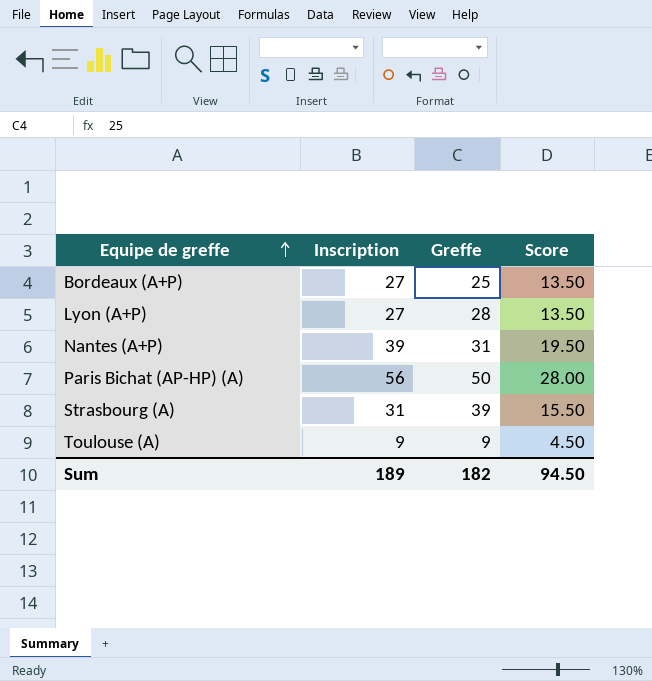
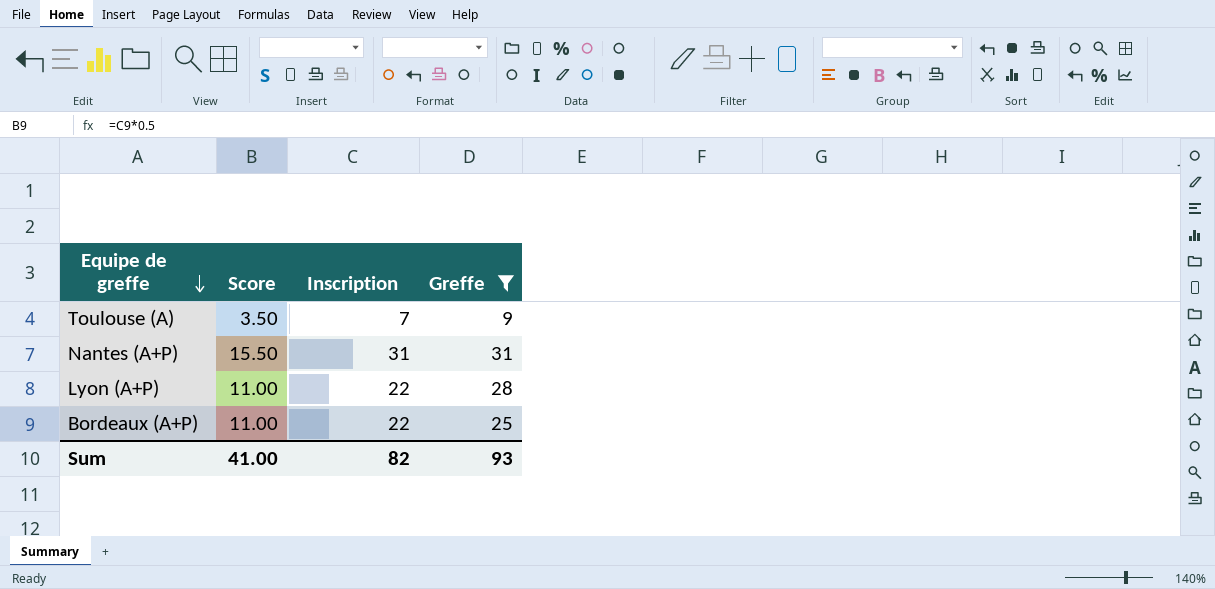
filter: none -> Greffe <= 31
row order: Equipe de greffe ascending -> Equipe de greffe descending
column Score | position: 4 -> 2
Toulouse (A) | Score: 4.50 -> 3.50
Toulouse (A) | Inscription: 9 -> 7
Nantes (A+P) | Score: 19.50 -> 15.50
Nantes (A+P) | Inscription: 39 -> 31
Lyon (A+P) | Score: 13.50 -> 11.00
Lyon (A+P) | Inscription: 27 -> 22
Bordeaux (A+P) | Score: 13.50 -> 11.00
Bordeaux (A+P) | Inscription: 27 -> 22
Sum | Score: 94.50 -> 41.00
Sum | Inscription: 189 -> 82
Sum | Greffe: 182 -> 93

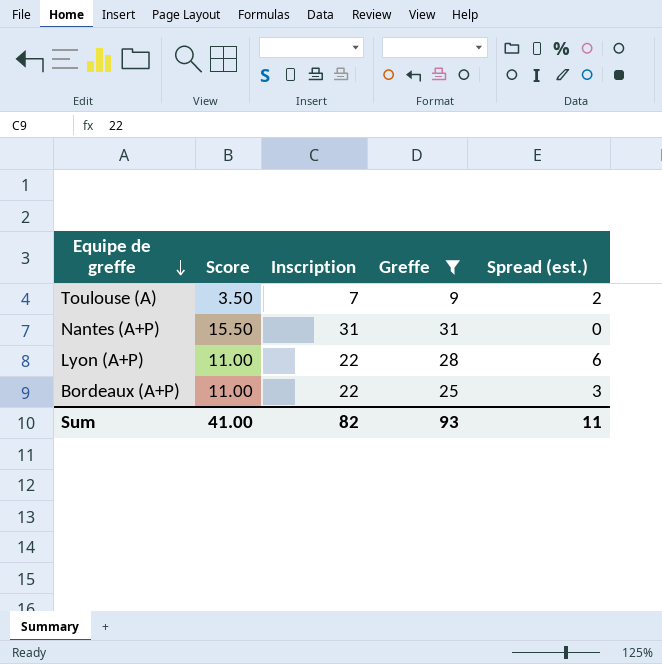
column Spread (est.) | formula: none -> [Greffe] - [Inscription]

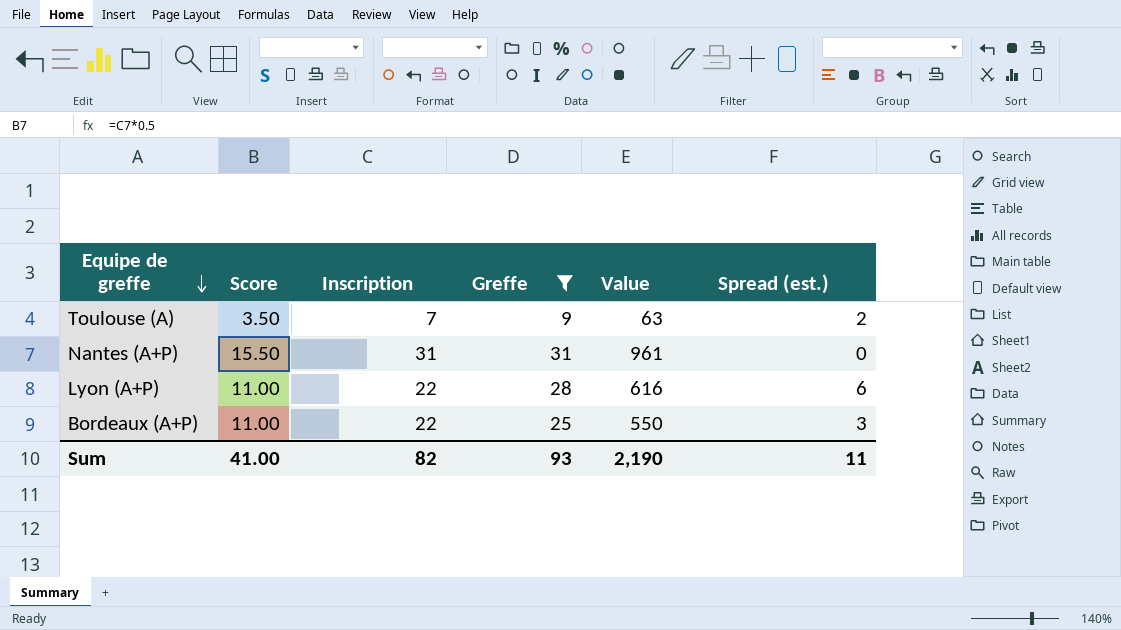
column Value | formula: none -> [Inscription] * [Greffe]

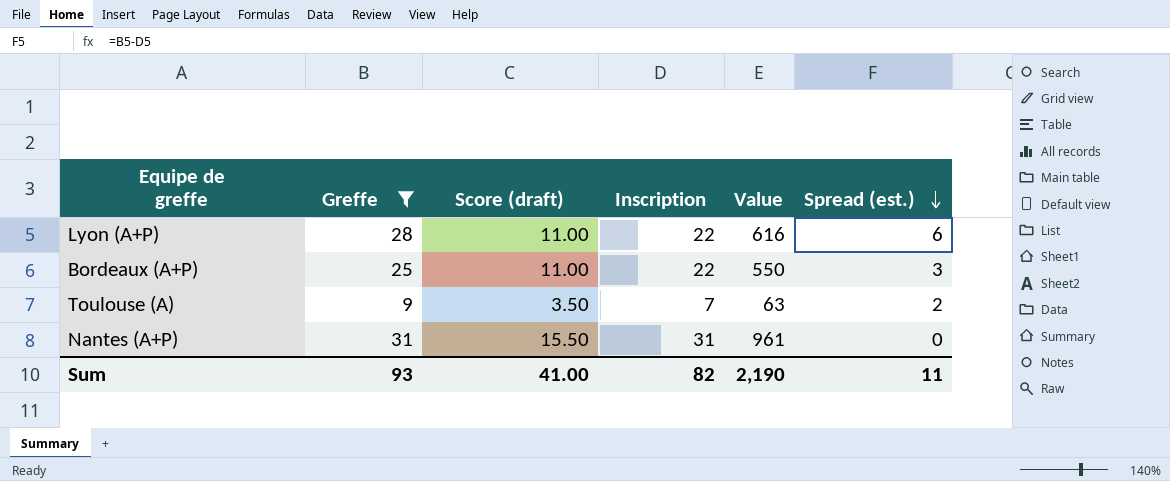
row order: Equipe de greffe descending -> Spread (est.) descending
column Greffe | position: 4 -> 2
column name: Score -> Score (draft)

